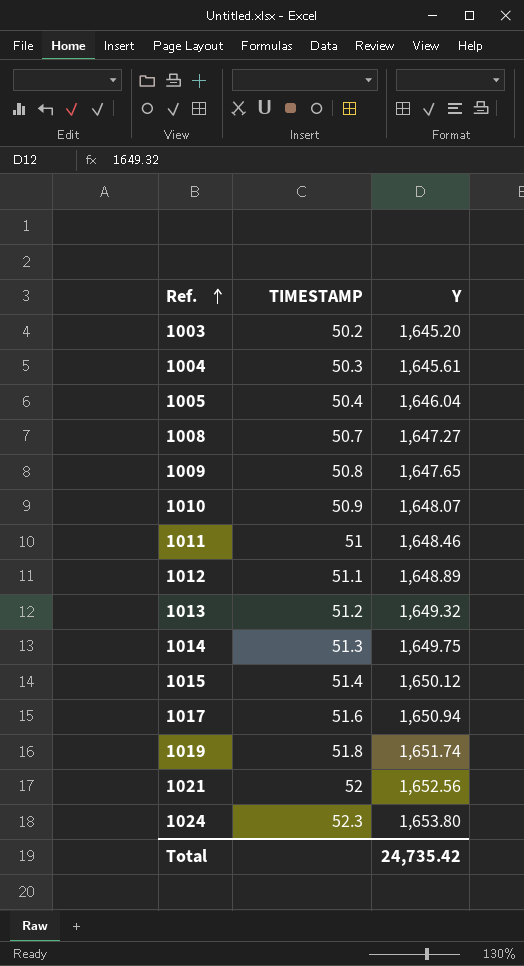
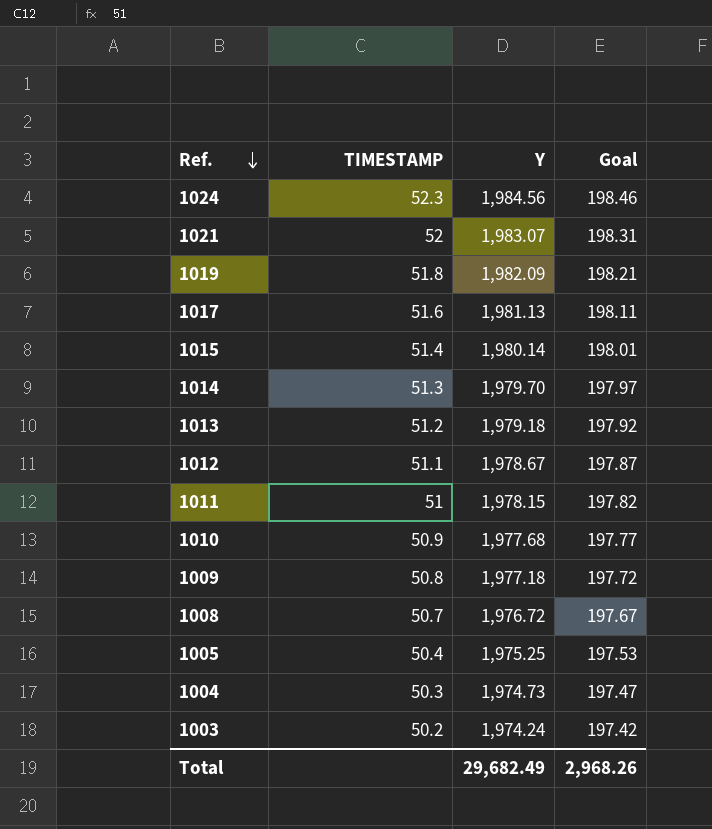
row order: Ref. ascending -> Ref. descending
column Goal | formula: none -> [Y] * 0.1
1024 | Y: 1,653.80 -> 1,984.56
1021 | Y: 1,652.56 -> 1,983.07
1019 | Y: 1,651.74 -> 1,982.09
1017 | Y: 1,650.94 -> 1,981.13
1015 | Y: 1,650.12 -> 1,980.14
1014 | Y: 1,649.75 -> 1,979.70
1013 | Y: 1,649.32 -> 1,979.18
1012 | Y: 1,648.89 -> 1,978.67
1011 | Y: 1,648.46 -> 1,978.15
1010 | Y: 1,648.07 -> 1,977.68
1009 | Y: 1,647.65 -> 1,977.18
1008 | Y: 1,647.27 -> 1,976.72
1005 | Y: 1,646.04 -> 1,975.25
1004 | Y: 1,645.61 -> 1,974.73
1003 | Y: 1,645.20 -> 1,974.24
Total | Y: 24,735.42 -> 29,682.49

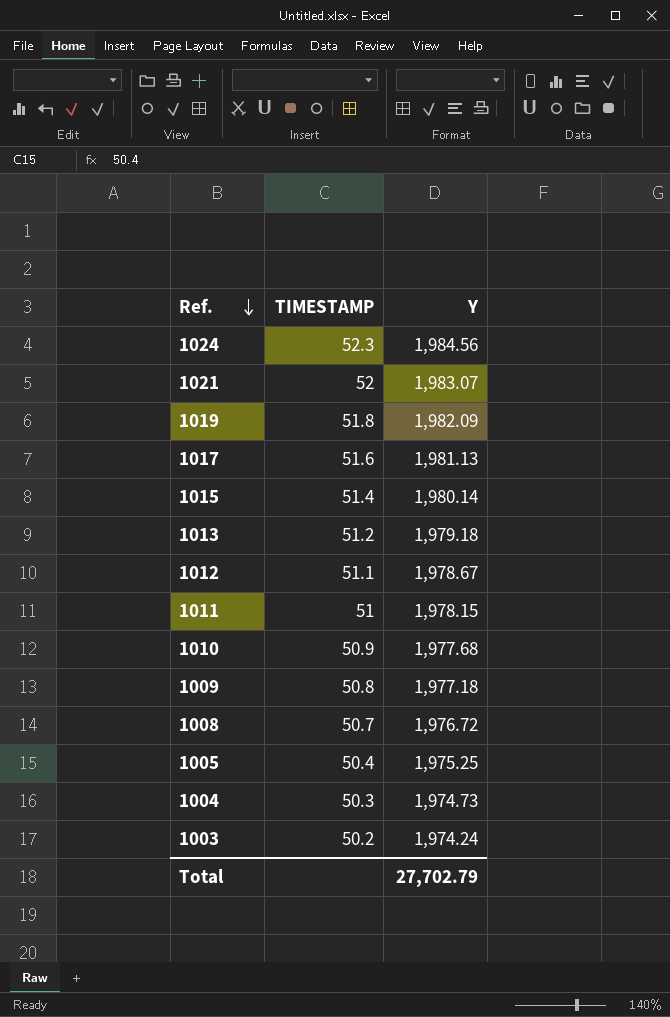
column Goal | formula: [Y] * 0.1 -> none
row 1014: 51.3 | 1,979.70 | 197.97 -> none
Total | Y: 29,682.49 -> 27,702.79

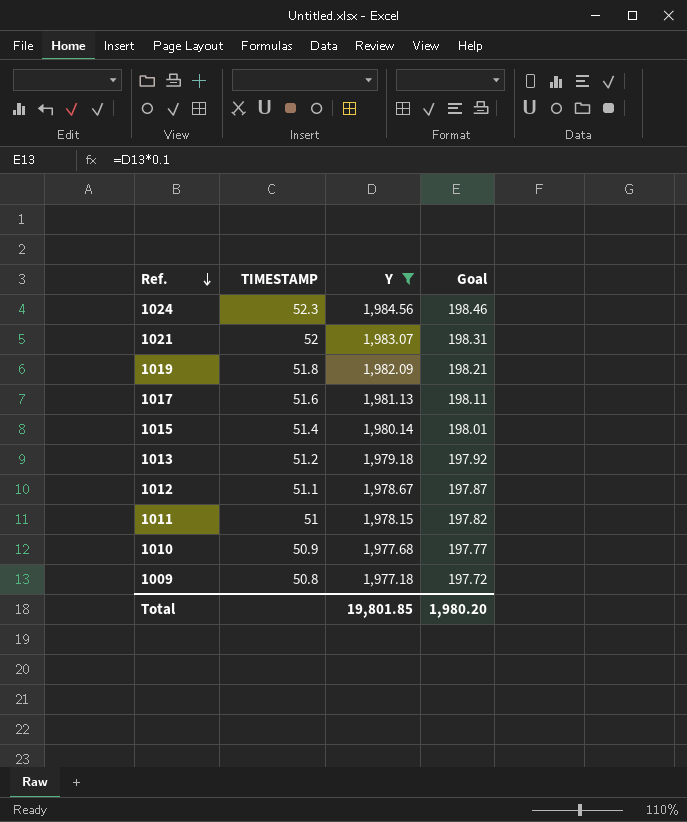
filter: none -> Y >= 1,977.18
column Goal | formula: none -> [Y] * 0.1
Total | Y: 27,702.79 -> 19,801.85

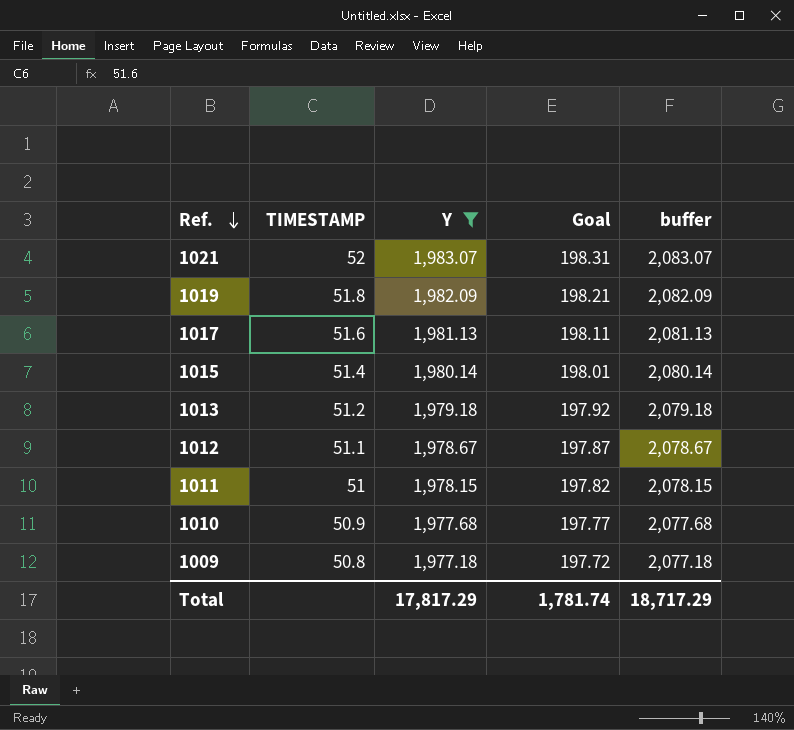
column buffer | formula: none -> [Y] + 100
row 1024: 52.3 | 1,984.56 | 198.46 -> none
Total | Y: 19,801.85 -> 17,817.29
Total | Goal: 1,980.20 -> 1,781.74

